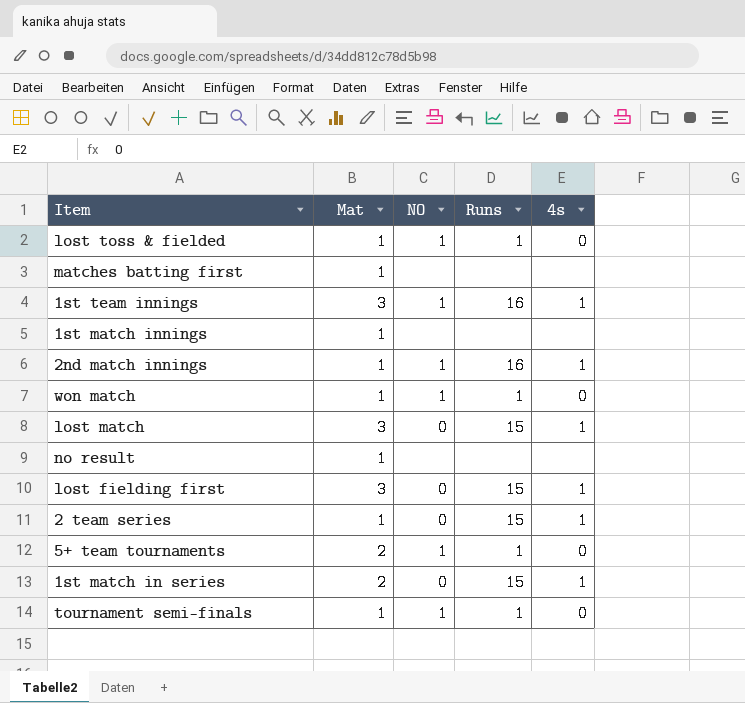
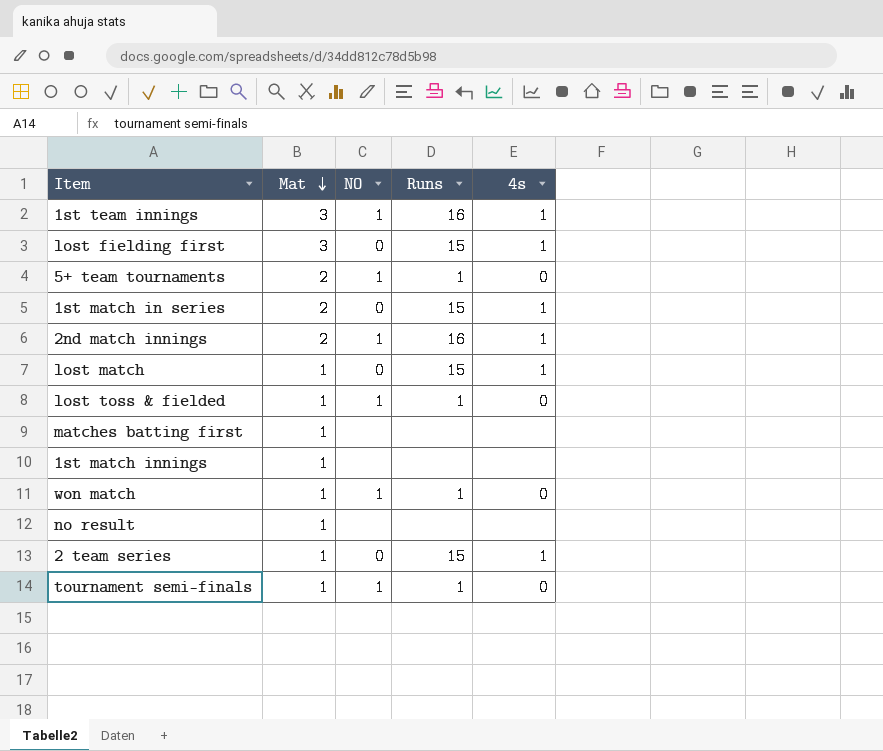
row order: none -> Mat descending
2nd match innings | Mat: 1 -> 2
lost match | Mat: 3 -> 1

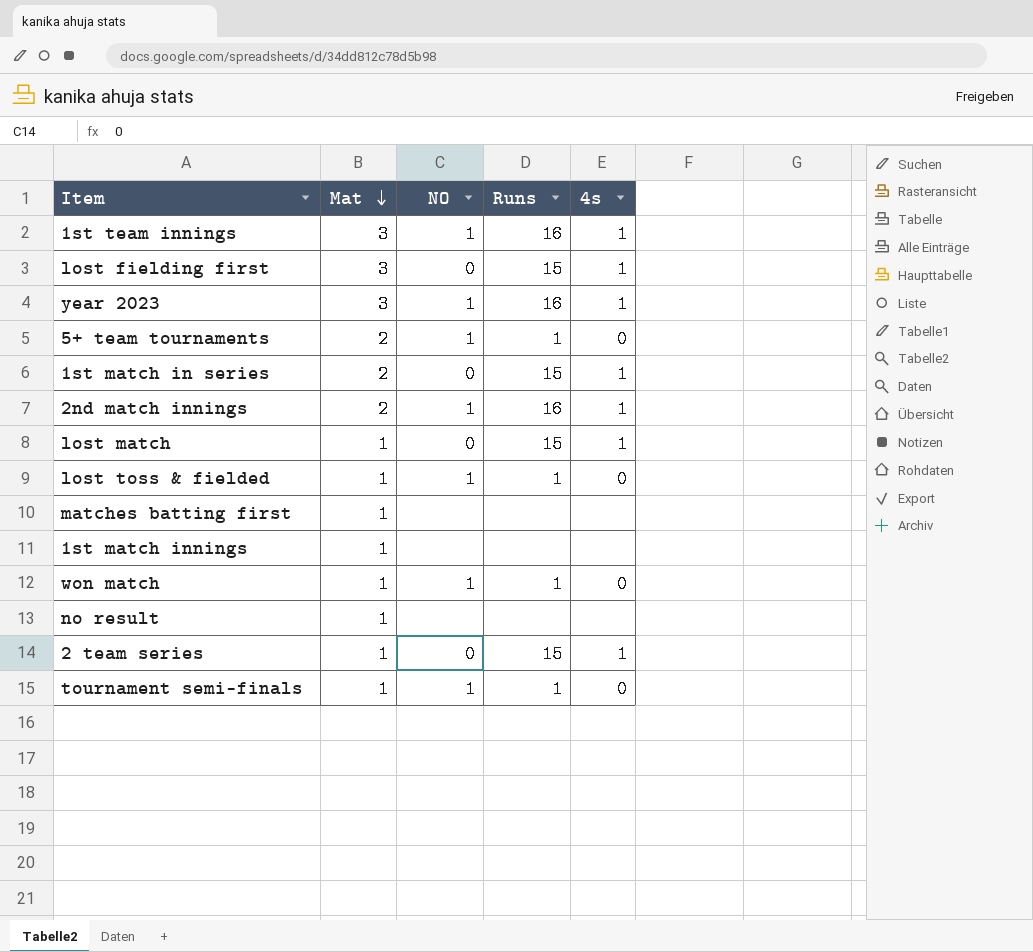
row year 2023: none -> 3 | 1 | 16 | 1

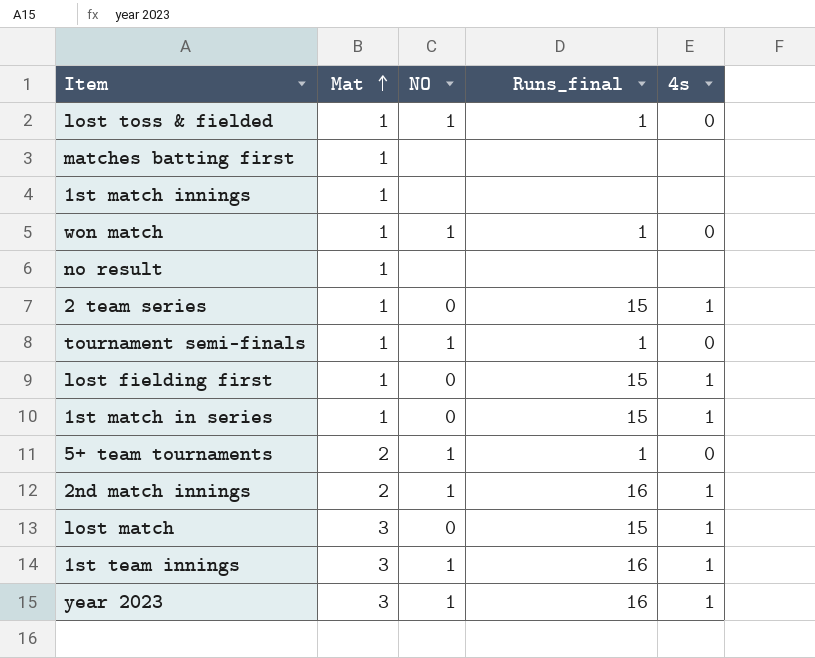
row order: Mat descending -> Mat ascending
column name: Runs -> Runs_final
lost fielding first | Mat: 3 -> 1
1st match in series | Mat: 2 -> 1
lost match | Mat: 1 -> 3

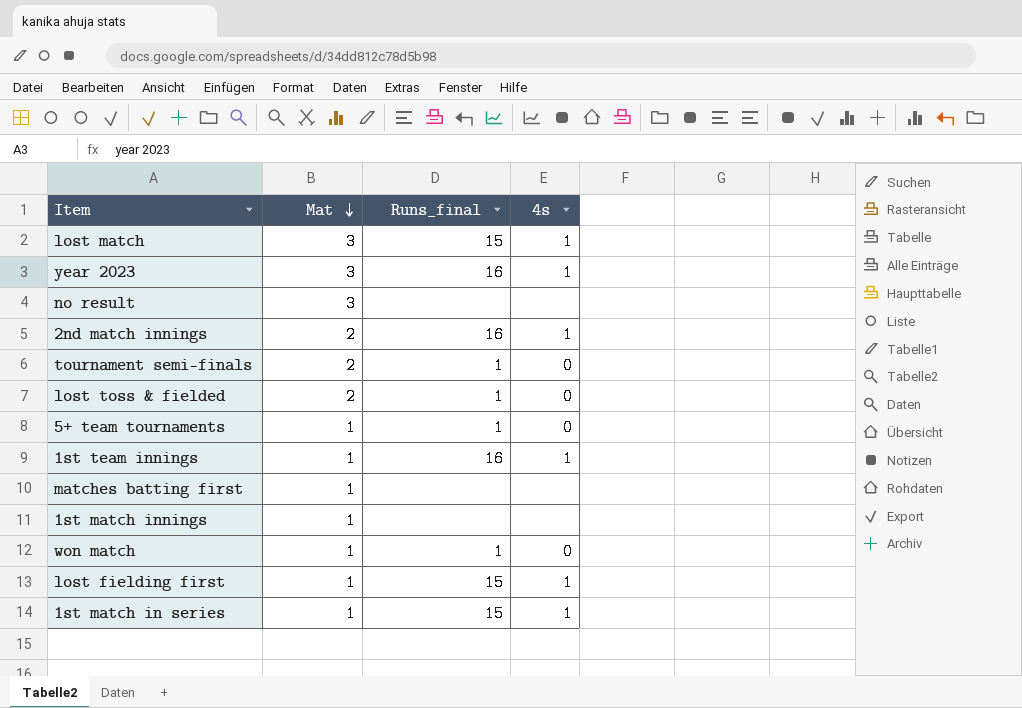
row order: Mat ascending -> Mat descending
column NO | position: 3 -> none
row 2 team series: 1 | 0 | 15 | 1 -> none
no result | Mat: 1 -> 3
tournament semi-finals | Mat: 1 -> 2
lost toss & fielded | Mat: 1 -> 2
5+ team tournaments | Mat: 2 -> 1
1st team innings | Mat: 3 -> 1

